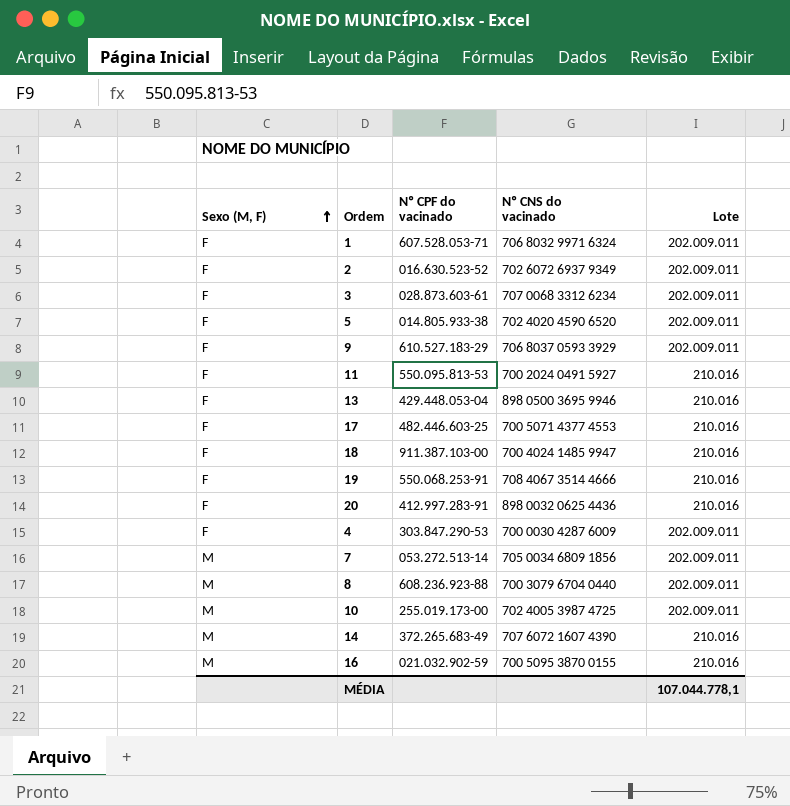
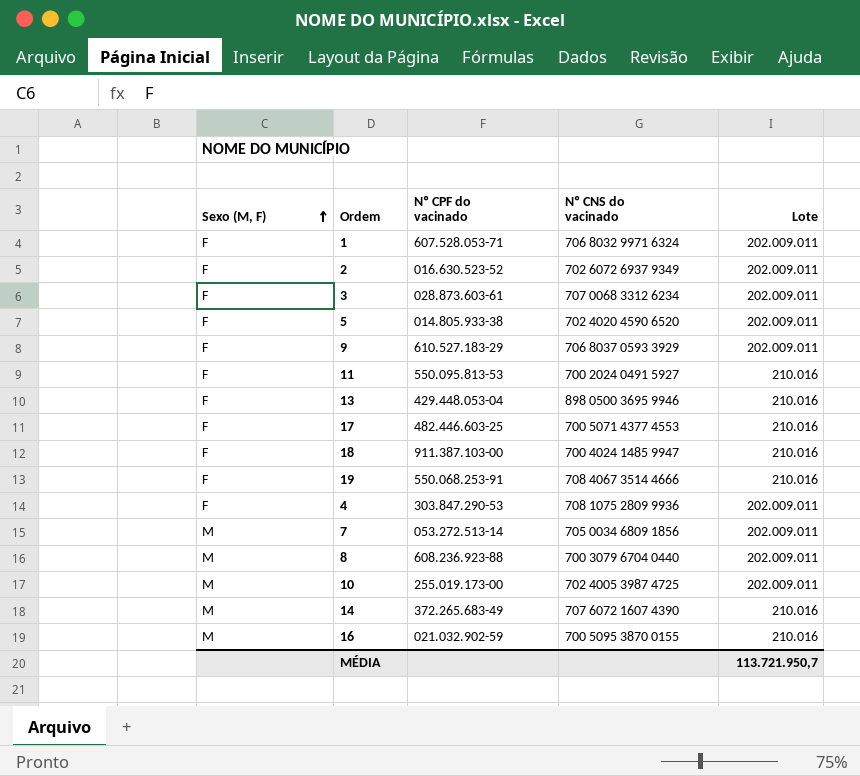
row 20: F | 412.997.283-91 | 898 0032 0625 4436 | 210.016 -> none
4 | Nº CNS do vacinado: 700 0030 4287 6009 -> 708 1075 2809 9936
MÉDIA | Lote: 107.044.778,1 -> 113.721.950,7

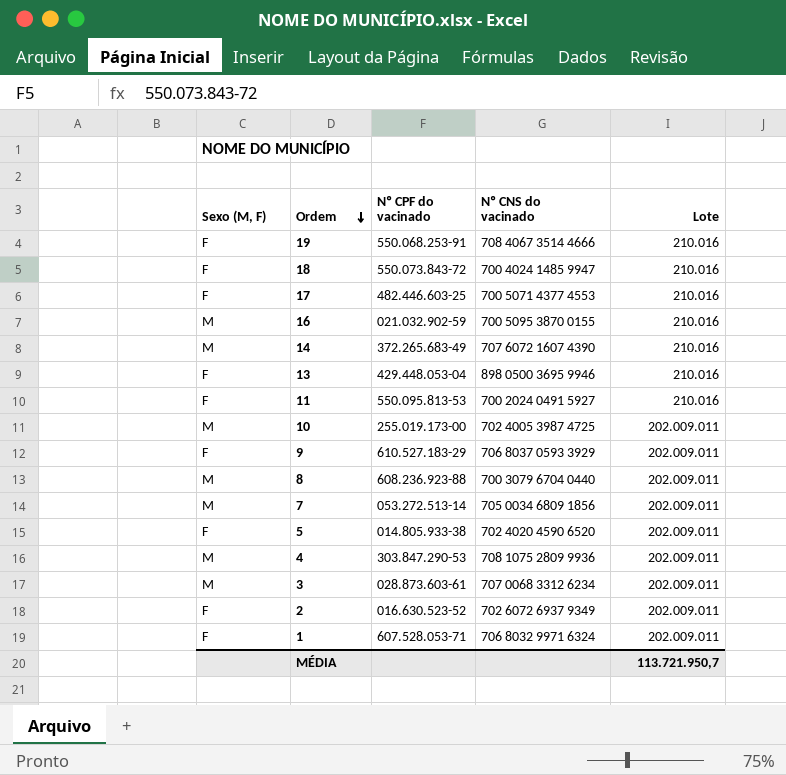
row order: Sexo (M, F) ascending -> Ordem descending
18 | Nº CPF do vacinado: 911.387.103-00 -> 550.073.843-72
4 | Sexo (M, F): F -> M
3 | Sexo (M, F): F -> M

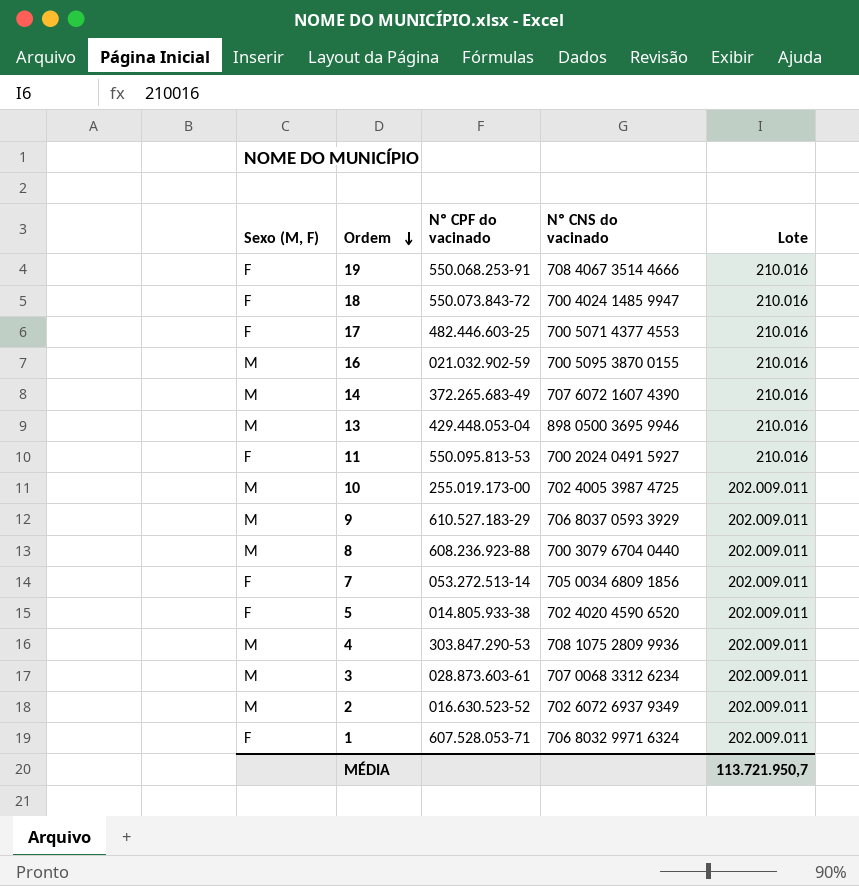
13 | Sexo (M, F): F -> M
9 | Sexo (M, F): F -> M
7 | Sexo (M, F): M -> F
2 | Sexo (M, F): F -> M

